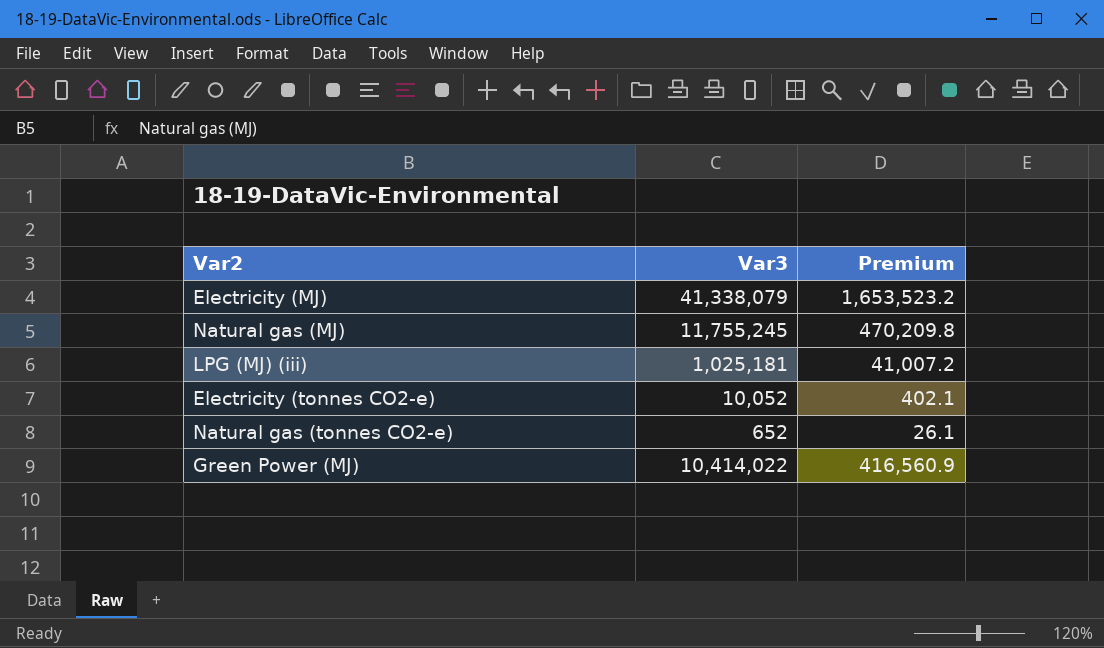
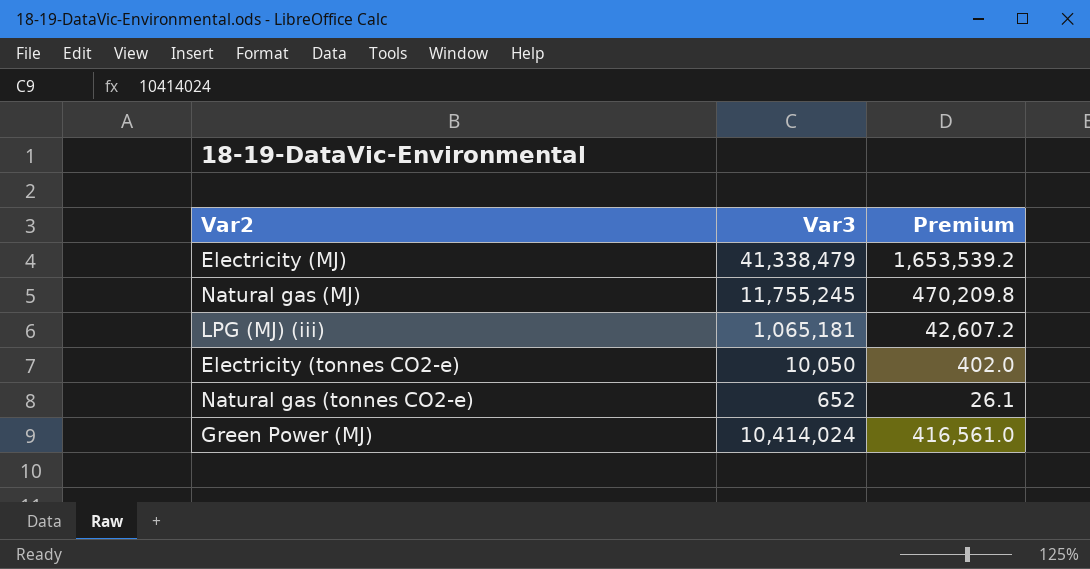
Electricity (MJ) | Var3: 41,338,079 -> 41,338,479
Electricity (MJ) | Premium: 1,653,523.2 -> 1,653,539.2
LPG (MJ) (iii) | Var3: 1,025,181 -> 1,065,181
LPG (MJ) (iii) | Premium: 41,007.2 -> 42,607.2
Electricity (tonnes CO2-e) | Var3: 10,052 -> 10,050
Electricity (tonnes CO2-e) | Premium: 402.1 -> 402.0
Green Power (MJ) | Var3: 10,414,022 -> 10,414,024
Green Power (MJ) | Premium: 416,560.9 -> 416,561.0

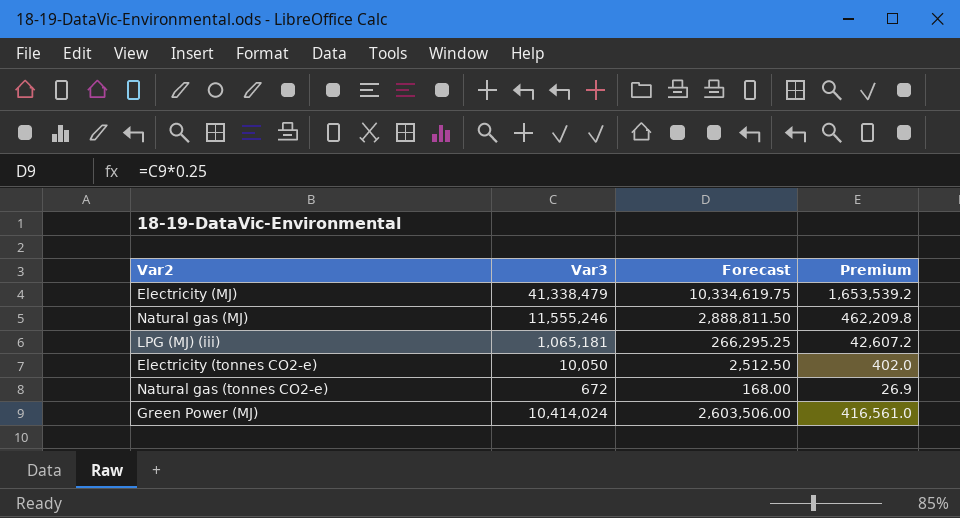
column Forecast | formula: none -> [Var3] * 0.25
Natural gas (MJ) | Var3: 11,755,245 -> 11,555,246
Natural gas (MJ) | Premium: 470,209.8 -> 462,209.8
Natural gas (tonnes CO2-e) | Var3: 652 -> 672
Natural gas (tonnes CO2-e) | Premium: 26.1 -> 26.9

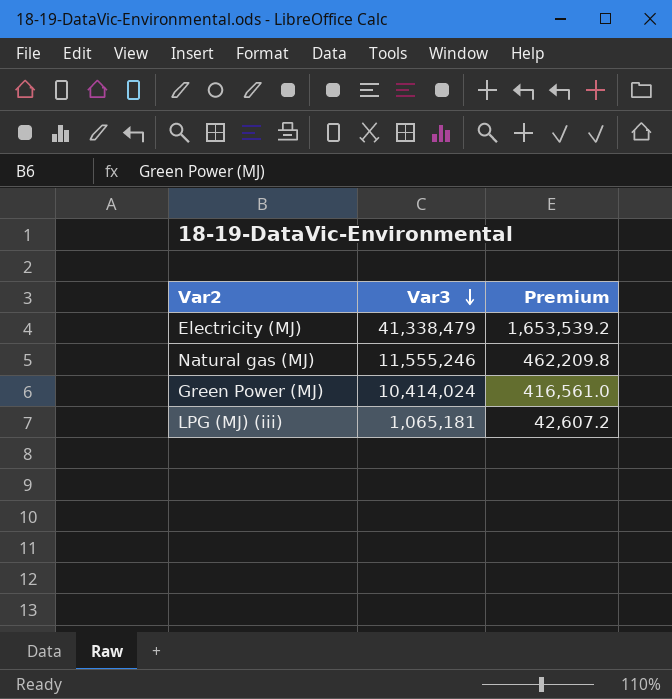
row order: none -> Var3 descending
column Forecast | formula: [Var3] * 0.25 -> none
row Electricity (tonnes CO2-e): 10,050 | 2,512.50 | 402.0 -> none
row Natural gas (tonnes CO2-e): 672 | 168.00 | 26.9 -> none

